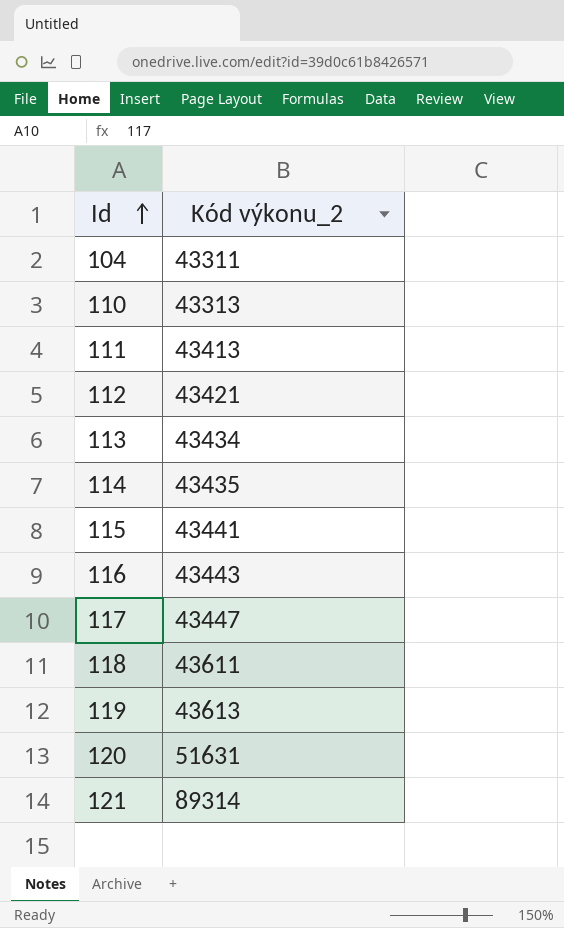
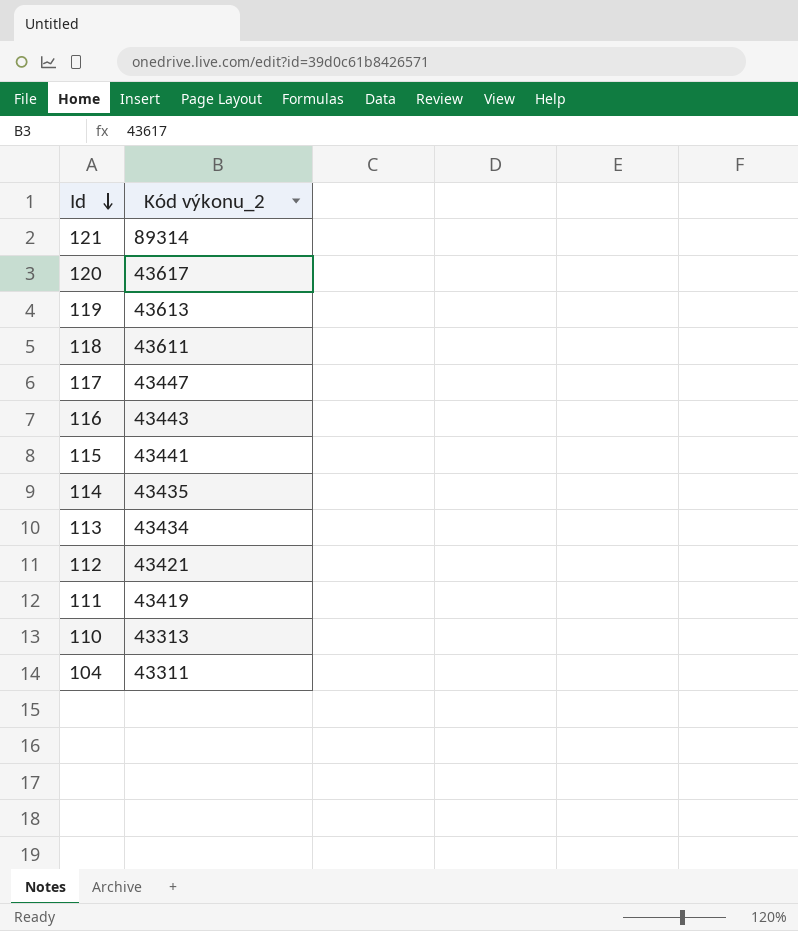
row order: Id ascending -> Id descending
120 | Kód výkonu_2: 51631 -> 43617
111 | Kód výkonu_2: 43413 -> 43419

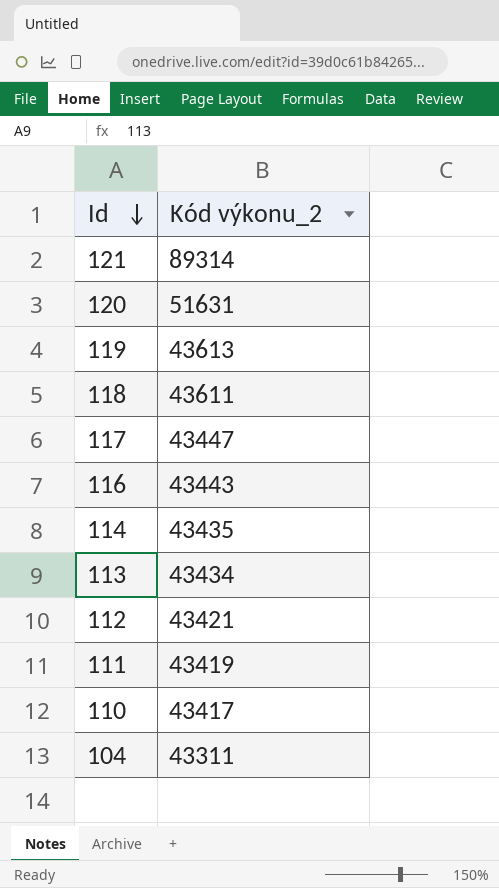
row 115: 43441 -> none
120 | Kód výkonu_2: 43617 -> 51631
110 | Kód výkonu_2: 43313 -> 43417

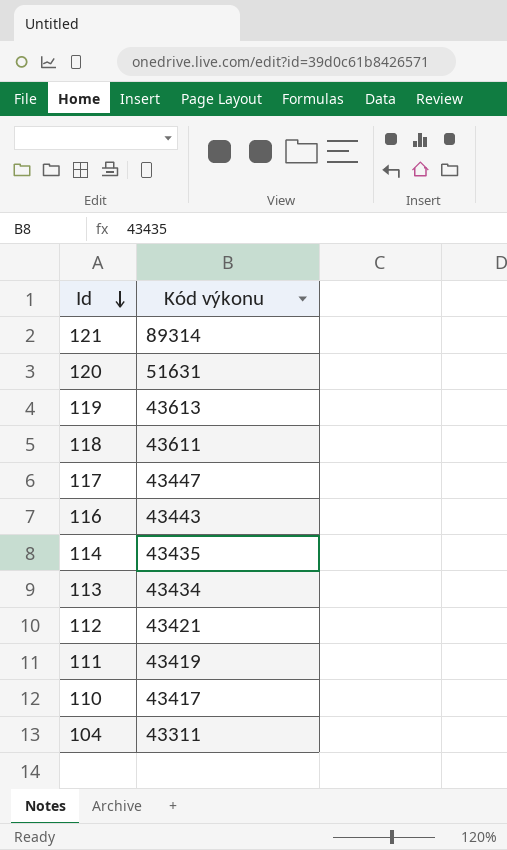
column name: Kód výkonu_2 -> Kód výkonu

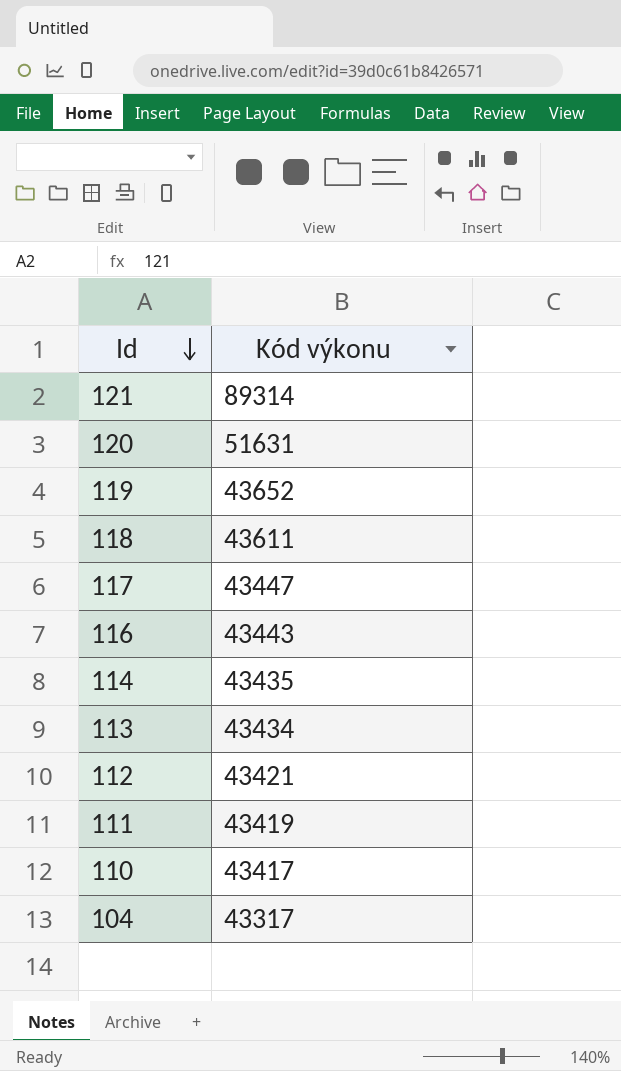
119 | Kód výkonu: 43613 -> 43652
104 | Kód výkonu: 43311 -> 43317

